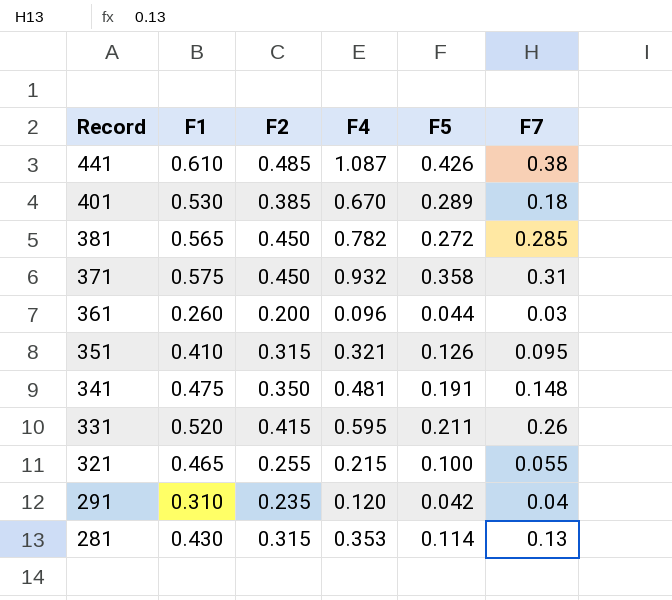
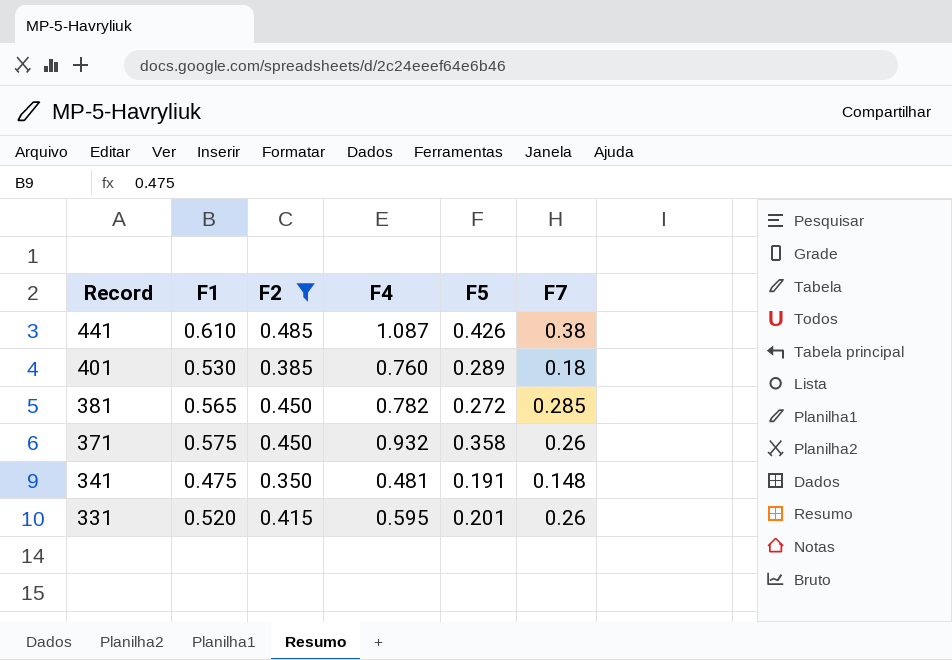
filter: none -> F2 >= 0.350
401 | F4: 0.670 -> 0.760
371 | F7: 0.31 -> 0.26
331 | F5: 0.211 -> 0.201

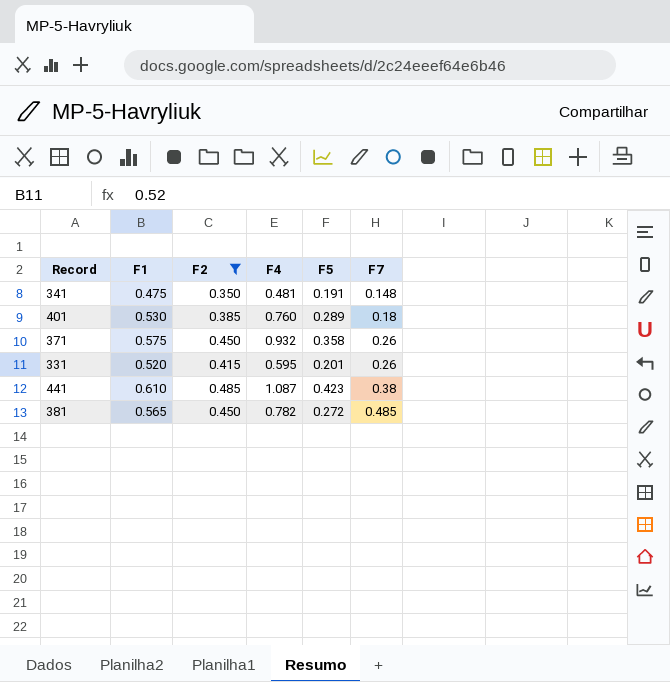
row order: Record descending -> F7 ascending
441 | F5: 0.426 -> 0.423
381 | F7: 0.285 -> 0.485

